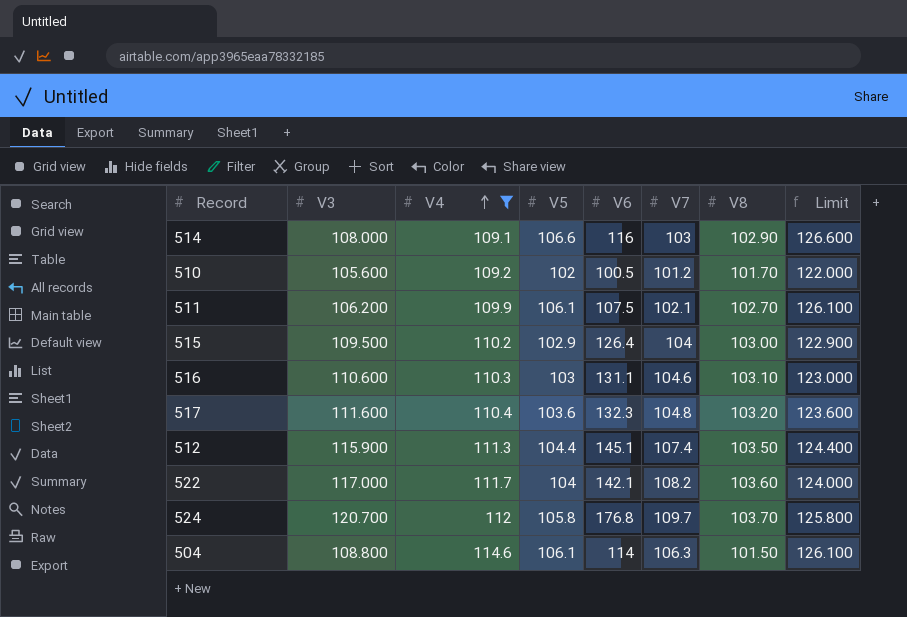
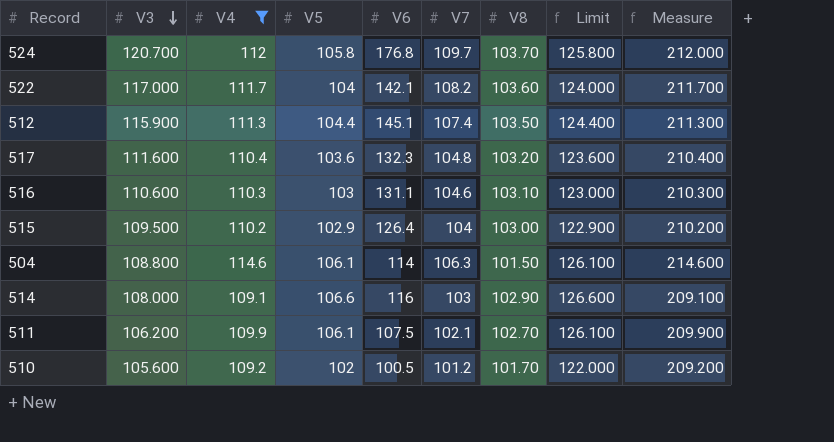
row order: V4 ascending -> V3 descending
column Measure | formula: none -> [V4] + 100

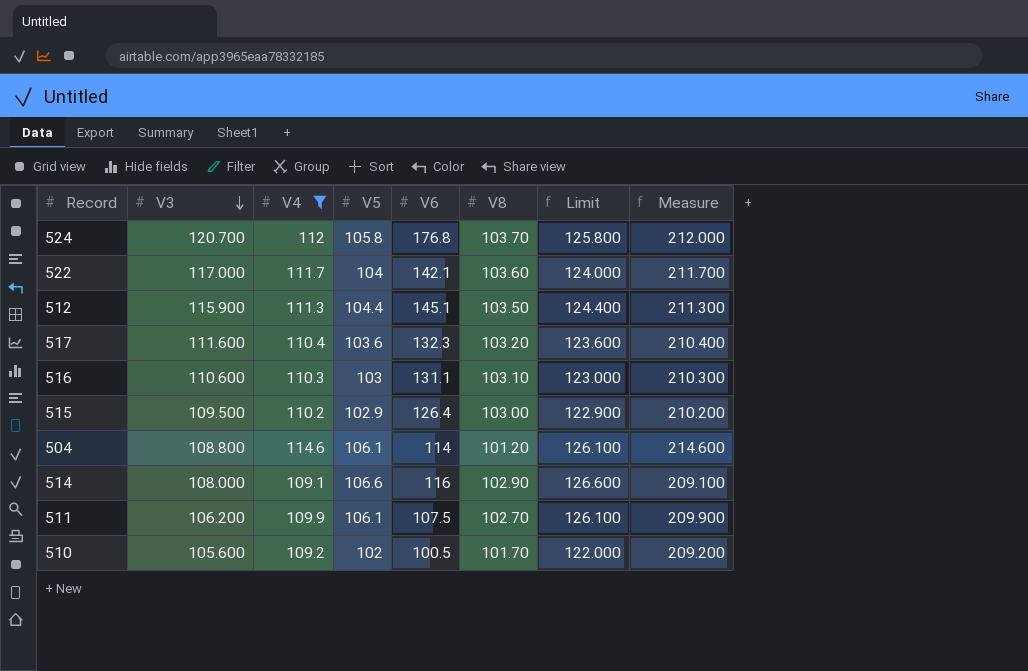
column V7 | position: 6 -> none
504 | V8: 101.50 -> 101.20

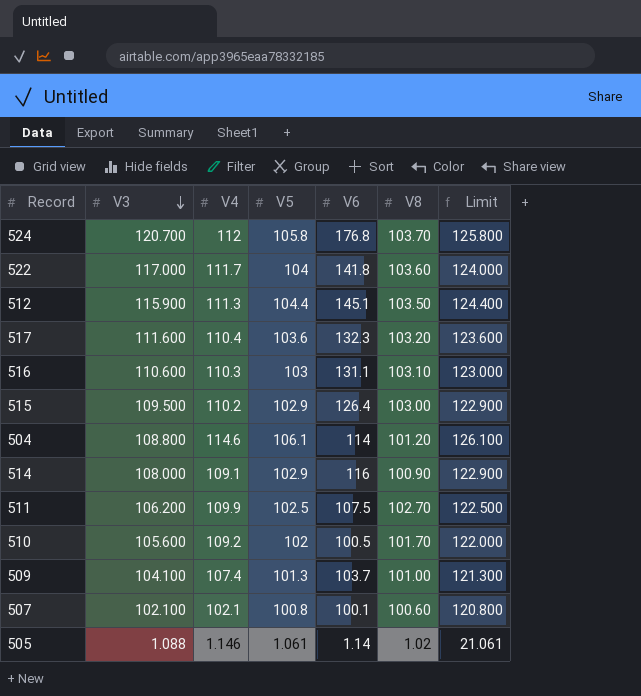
filter: V4 >= 109.1 -> none
column Measure | formula: [V4] + 100 -> none
522 | V6: 142.1 -> 141.8
514 | V5: 106.6 -> 102.9
514 | V8: 102.90 -> 100.90
514 | Limit: 126.600 -> 122.900
511 | V5: 106.1 -> 102.5
511 | Limit: 126.100 -> 122.500

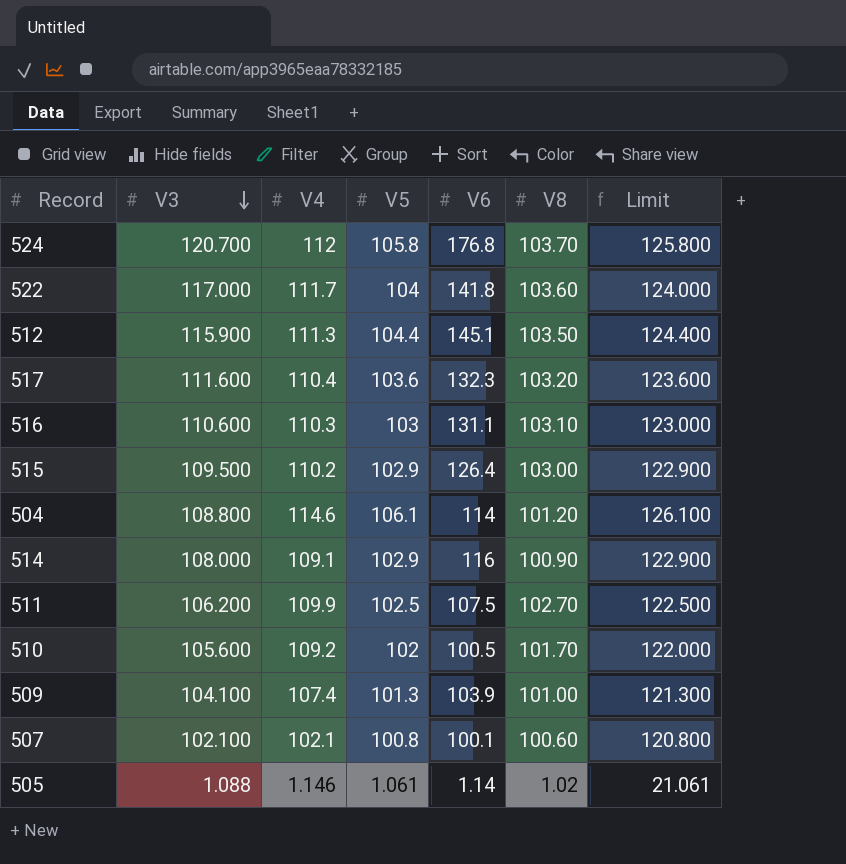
509 | V6: 103.7 -> 103.9

